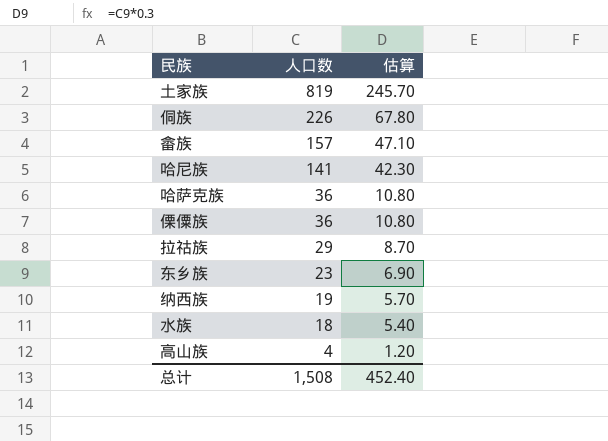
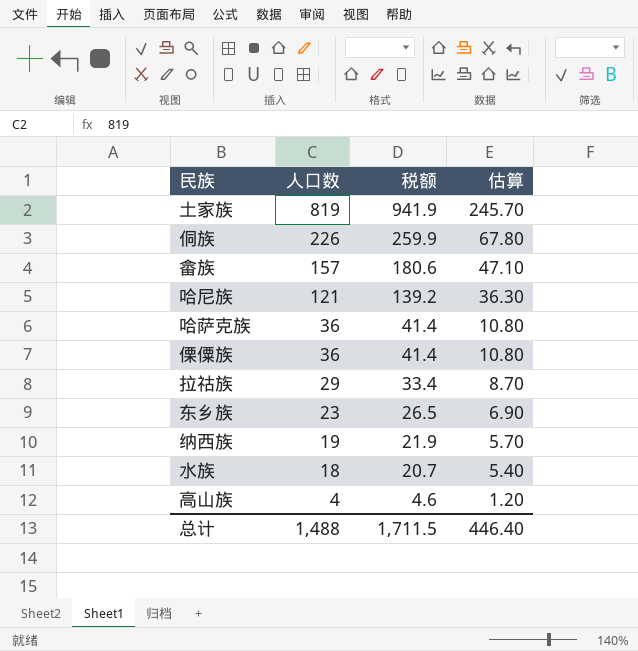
column 税额 | formula: none -> [人口数] * 1.15
哈尼族 | 人口数: 141 -> 121
哈尼族 | 估算: 42.30 -> 36.30
总计 | 人口数: 1,508 -> 1,488
总计 | 估算: 452.40 -> 446.40

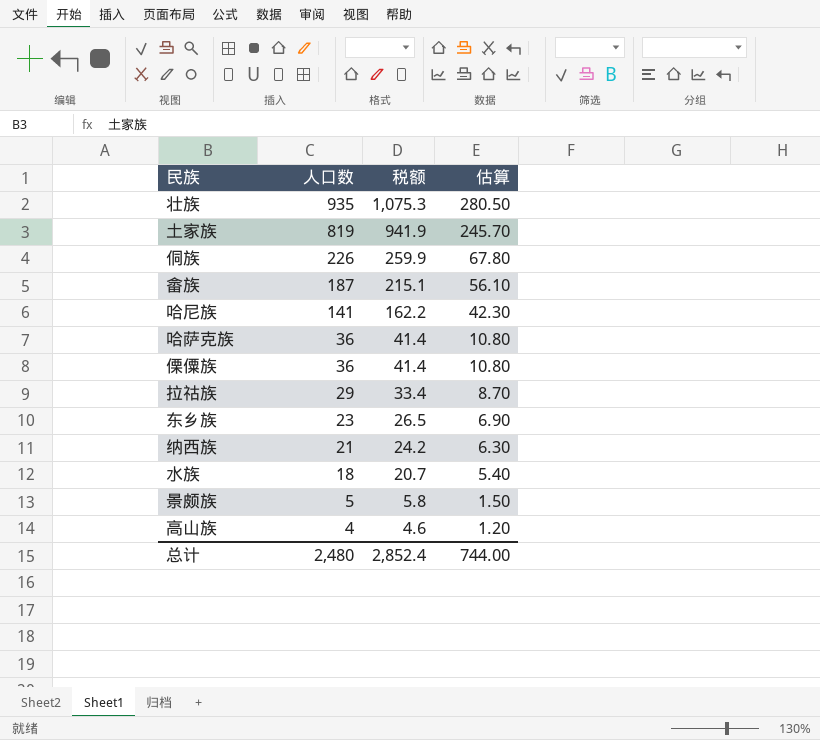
row 壮族: none -> 935 | 1,075.3 | 280.50
畲族 | 人口数: 157 -> 187
畲族 | 税额: 180.6 -> 215.1
畲族 | 估算: 47.10 -> 56.10
哈尼族 | 人口数: 121 -> 141
哈尼族 | 税额: 139.2 -> 162.2
哈尼族 | 估算: 36.30 -> 42.30
纳西族 | 人口数: 19 -> 21
纳西族 | 税额: 21.9 -> 24.2
纳西族 | 估算: 5.70 -> 6.30
row 景颇族: none -> 5 | 5.8 | 1.50
总计 | 人口数: 1,488 -> 2,480
总计 | 税额: 1,711.5 -> 2,852.4
总计 | 估算: 446.40 -> 744.00

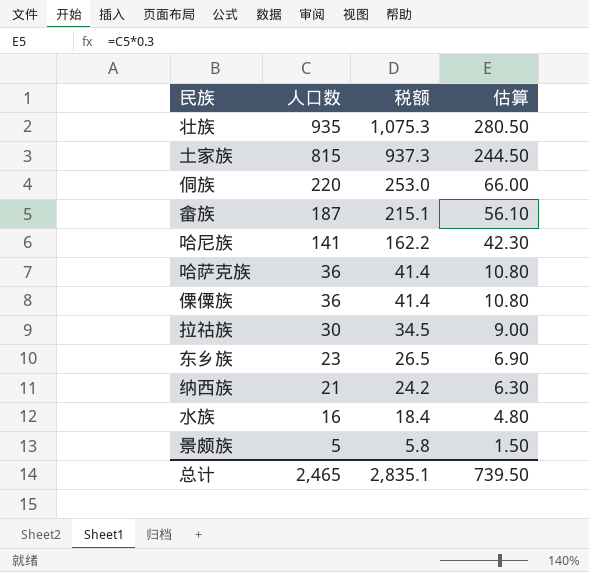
row 高山族: 4 | 4.6 | 1.20 -> none
土家族 | 人口数: 819 -> 815
土家族 | 税额: 941.9 -> 937.3
土家族 | 估算: 245.70 -> 244.50
侗族 | 人口数: 226 -> 220
侗族 | 税额: 259.9 -> 253.0
侗族 | 估算: 67.80 -> 66.00
拉祜族 | 人口数: 29 -> 30
拉祜族 | 税额: 33.4 -> 34.5
拉祜族 | 估算: 8.70 -> 9.00
水族 | 人口数: 18 -> 16
水族 | 税额: 20.7 -> 18.4
水族 | 估算: 5.40 -> 4.80
总计 | 人口数: 2,480 -> 2,465
总计 | 税额: 2,852.4 -> 2,835.1
总计 | 估算: 744.00 -> 739.50

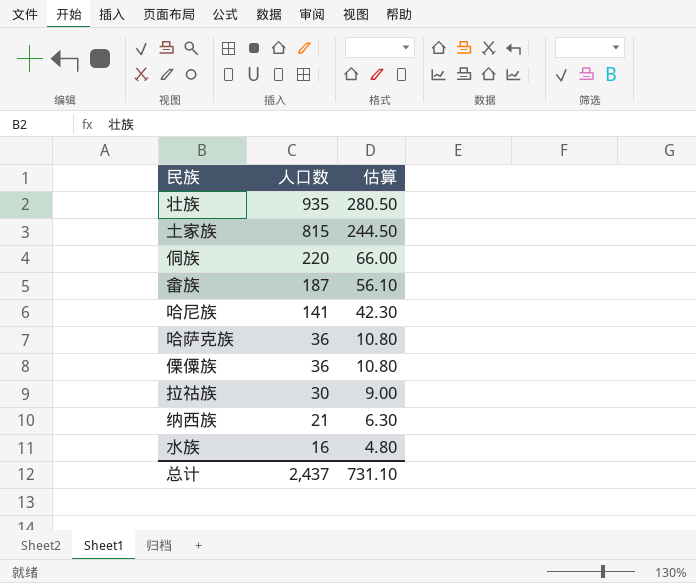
column 税额 | formula: [人口数] * 1.15 -> none
row 东乡族: 23 | 26.5 | 6.90 -> none
row 景颇族: 5 | 5.8 | 1.50 -> none
总计 | 人口数: 2,465 -> 2,437
总计 | 估算: 739.50 -> 731.10

